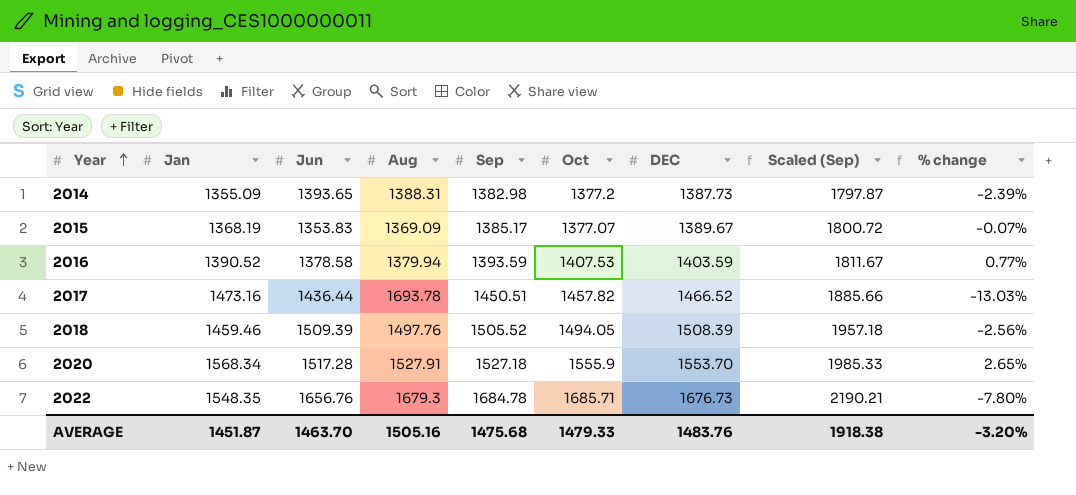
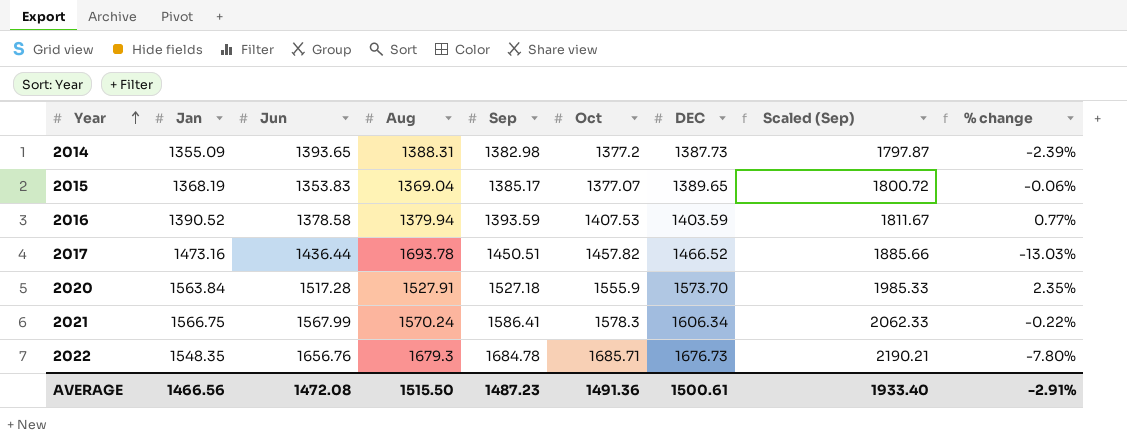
row 2018: 1459.46 | 1509.39 | 1497.76 | 1505.52 | 1494.05 | 1508.39 | 1957.18 | -2.56% -> none
2015 | Aug: 1369.09 -> 1369.04
2015 | DEC: 1389.67 -> 1389.65
2015 | % change: -0.07% -> -0.06%
2020 | Jan: 1568.34 -> 1563.84
2020 | DEC: 1553.70 -> 1573.70
2020 | % change: 2.65% -> 2.35%
row 2021: none -> 1566.75 | 1567.99 | 1570.24 | 1586.41 | 1578.3 | 1606.34 | 2062.33 | -0.22%
AVERAGE | Jan: 1451.87 -> 1466.56
AVERAGE | Jun: 1463.70 -> 1472.08
AVERAGE | Aug: 1505.16 -> 1515.50
AVERAGE | Sep: 1475.68 -> 1487.23
AVERAGE | Oct: 1479.33 -> 1491.36
AVERAGE | DEC: 1483.76 -> 1500.61
AVERAGE | Scaled (Sep): 1918.38 -> 1933.40
AVERAGE | % change: -3.20% -> -2.91%

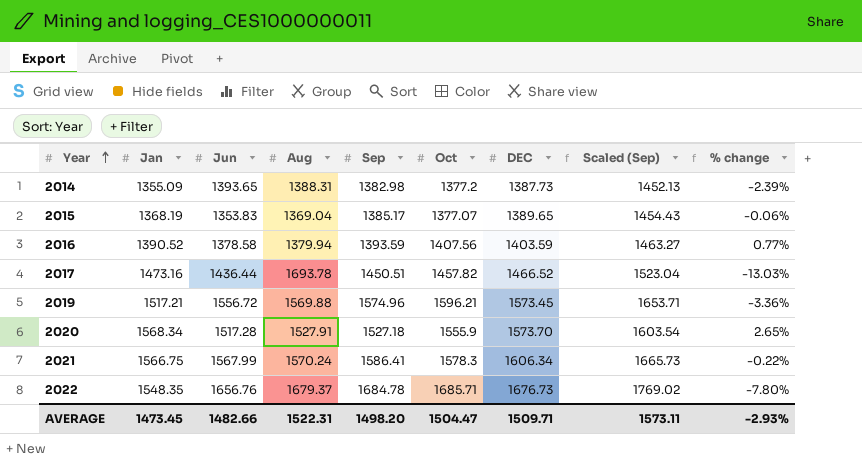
column Scaled (Sep) | formula: [Sep] * 1.3 -> [Sep] * 1.05
2016 | Oct: 1407.53 -> 1407.56
row 2019: none -> 1517.21 | 1556.72 | 1569.88 | 1574.96 | 1596.21 | 1573.45 | 1653.71 | -3.36%
2020 | Jan: 1563.84 -> 1568.34
2020 | % change: 2.35% -> 2.65%
2022 | Aug: 1679.3 -> 1679.37
AVERAGE | Jan: 1466.56 -> 1473.45
AVERAGE | Jun: 1472.08 -> 1482.66
AVERAGE | Aug: 1515.50 -> 1522.31
AVERAGE | Sep: 1487.23 -> 1498.20
AVERAGE | Oct: 1491.36 -> 1504.47
AVERAGE | DEC: 1500.61 -> 1509.71
AVERAGE | Scaled (Sep): 1933.40 -> 1573.11
AVERAGE | % change: -2.91% -> -2.93%

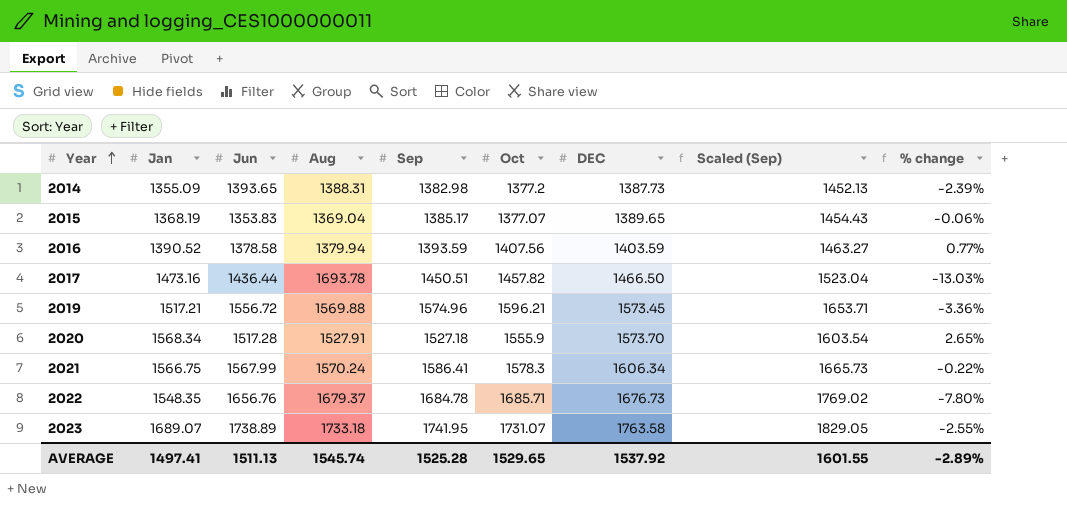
2017 | DEC: 1466.52 -> 1466.50
row 2023: none -> 1689.07 | 1738.89 | 1733.18 | 1741.95 | 1731.07 | 1763.58 | 1829.05 | -2.55%
AVERAGE | Jan: 1473.45 -> 1497.41
AVERAGE | Jun: 1482.66 -> 1511.13
AVERAGE | Aug: 1522.31 -> 1545.74
AVERAGE | Sep: 1498.20 -> 1525.28
AVERAGE | Oct: 1504.47 -> 1529.65
AVERAGE | DEC: 1509.71 -> 1537.92
AVERAGE | Scaled (Sep): 1573.11 -> 1601.55
AVERAGE | % change: -2.93% -> -2.89%

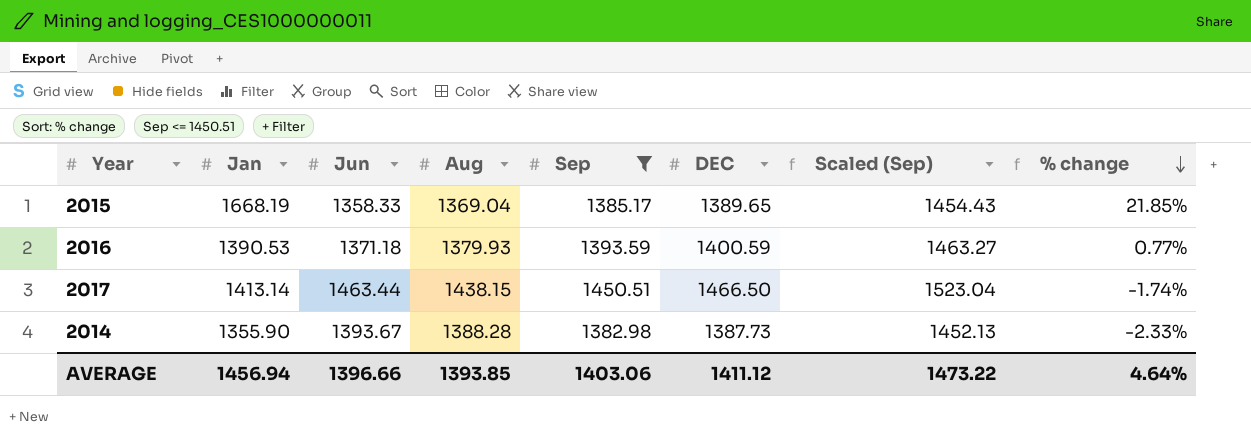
filter: none -> Sep <= 1450.51
row order: Year ascending -> % change descending
column Oct | position: 6 -> none
2015 | Jan: 1368.19 -> 1668.19
2015 | Jun: 1353.83 -> 1358.33
2015 | % change: -0.06% -> 21.85%
2016 | Jan: 1390.52 -> 1390.53
2016 | Jun: 1378.58 -> 1371.18
2016 | Aug: 1379.94 -> 1379.93
2016 | DEC: 1403.59 -> 1400.59
2017 | Jan: 1473.16 -> 1413.14
2017 | Jun: 1436.44 -> 1463.44
2017 | Aug: 1693.78 -> 1438.15
2017 | % change: -13.03% -> -1.74%
2014 | Jan: 1355.09 -> 1355.90
2014 | Jun: 1393.65 -> 1393.67
2014 | Aug: 1388.31 -> 1388.28
2014 | % change: -2.39% -> -2.33%
AVERAGE | Jan: 1497.41 -> 1456.94
AVERAGE | Jun: 1511.13 -> 1396.66
AVERAGE | Aug: 1545.74 -> 1393.85
AVERAGE | Sep: 1525.28 -> 1403.06
AVERAGE | DEC: 1537.92 -> 1411.12
AVERAGE | Scaled (Sep): 1601.55 -> 1473.22
AVERAGE | % change: -2.89% -> 4.64%

